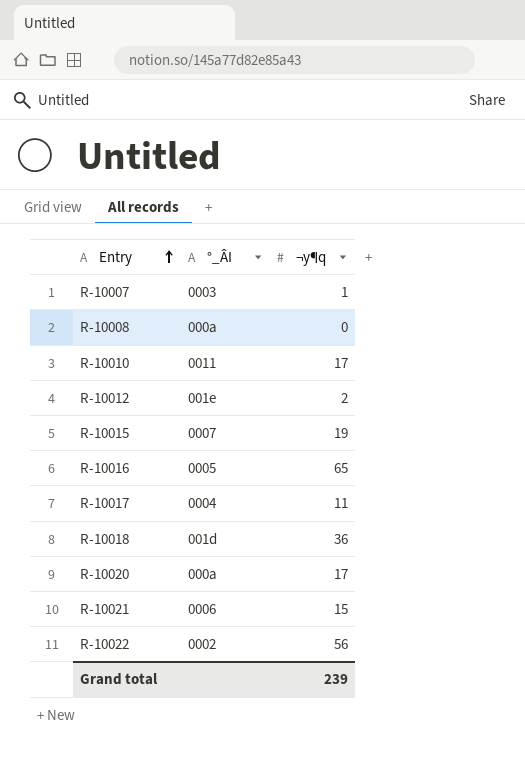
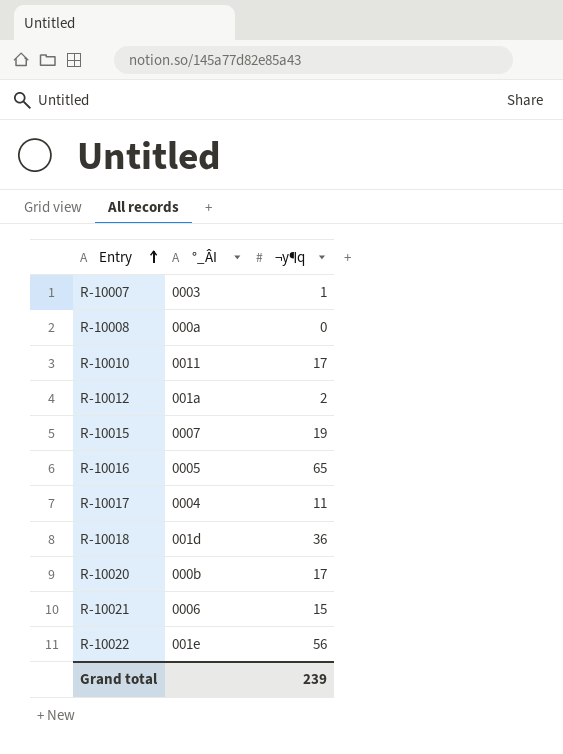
R-10012 | °_ÂI: 001e -> 001a
R-10020 | °_ÂI: 000a -> 000b
R-10022 | °_ÂI: 0002 -> 001e

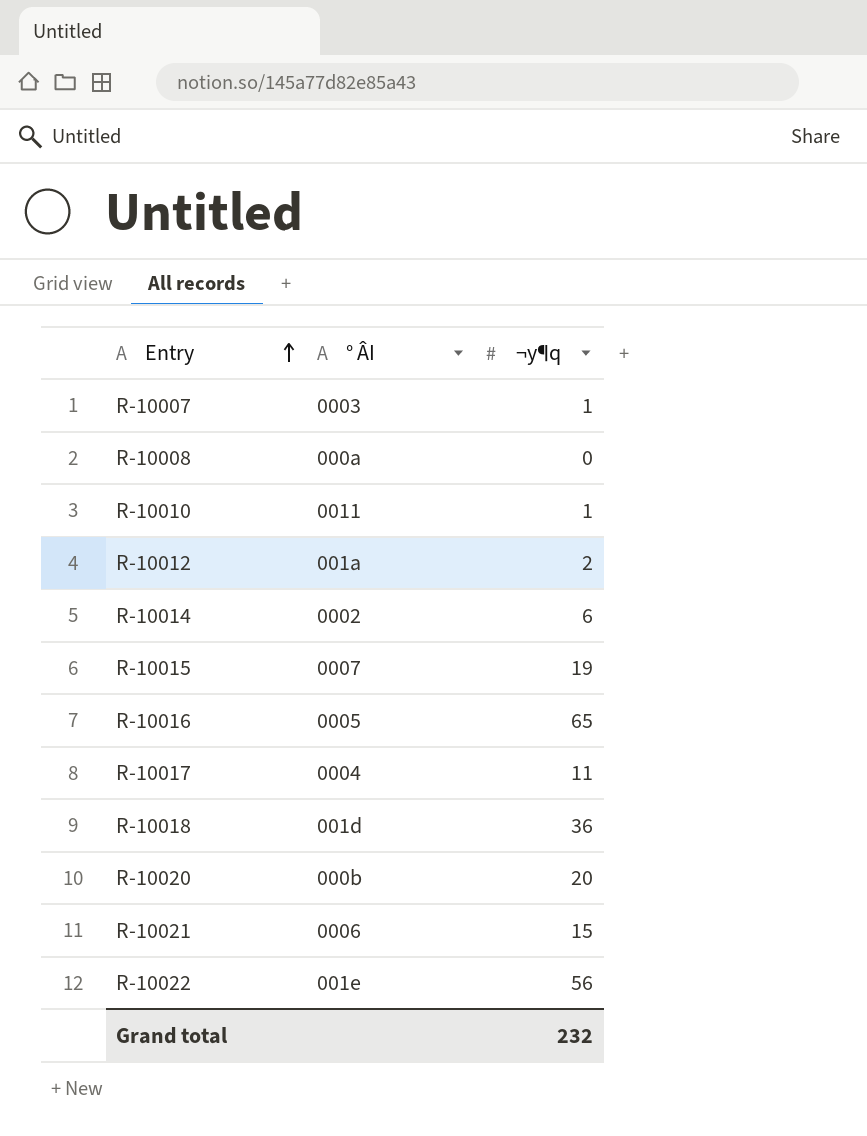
column name: °_ÂI -> ° ÂI
R-10010 | ¬y¶q: 17 -> 1
row R-10014: none -> 0002 | 6
R-10020 | ¬y¶q: 17 -> 20
Grand total | ¬y¶q: 239 -> 232

